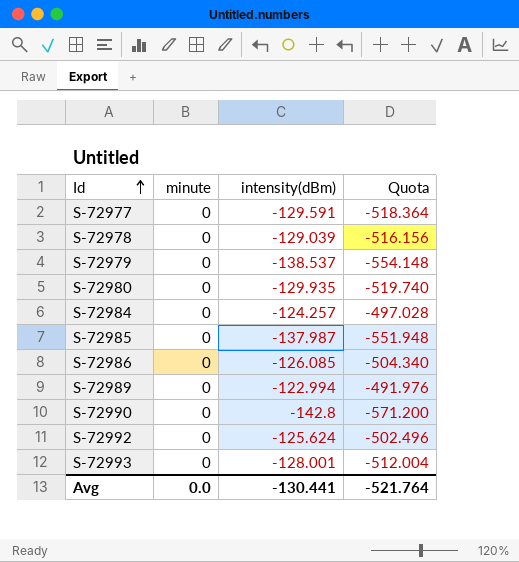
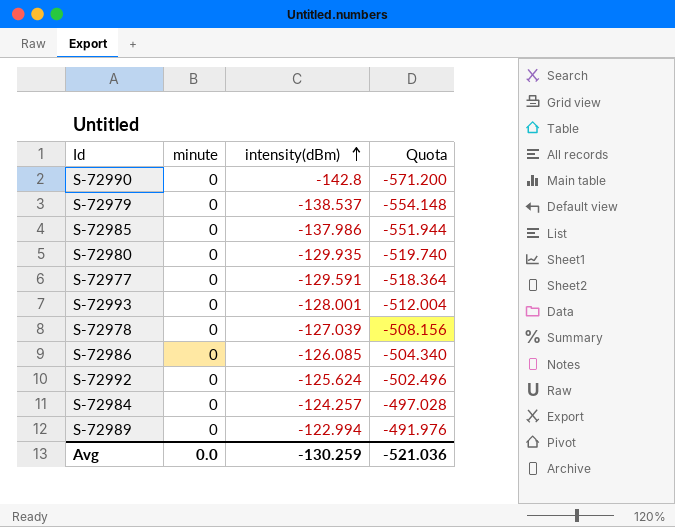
row order: Id ascending -> intensity(dBm) ascending
S-72985 | intensity(dBm): -137.987 -> -137.986
S-72985 | Quota: -551.948 -> -551.944
S-72978 | intensity(dBm): -129.039 -> -127.039
S-72978 | Quota: -516.156 -> -508.156
Avg | intensity(dBm): -130.441 -> -130.259
Avg | Quota: -521.764 -> -521.036

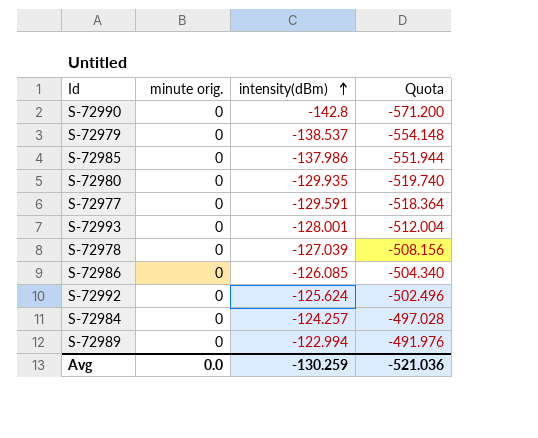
column name: minute -> minute orig.

